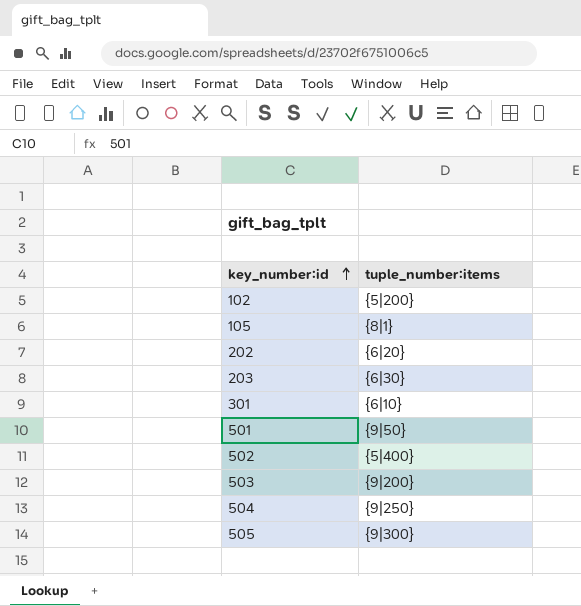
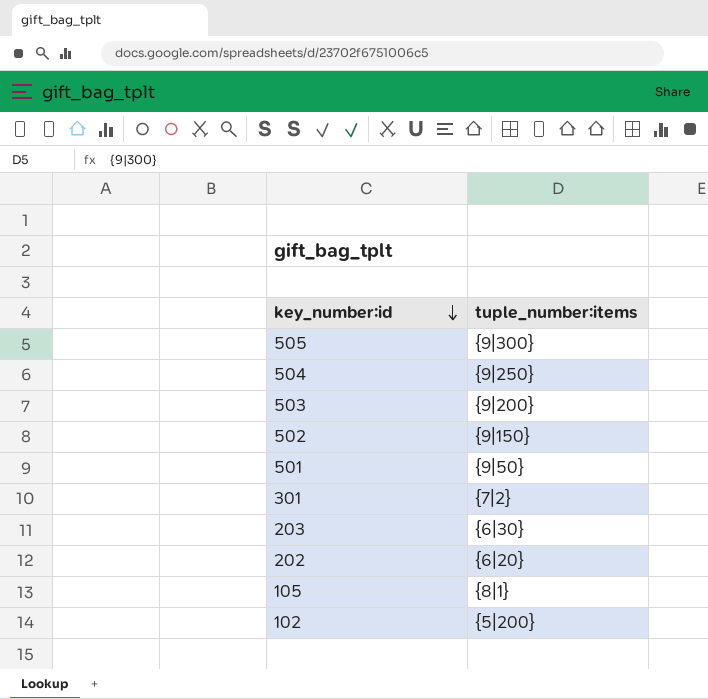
row order: key_number:id ascending -> key_number:id descending
502 | tuple_number:items: {5|400} -> {9|150}
301 | tuple_number:items: {6|10} -> {7|2}

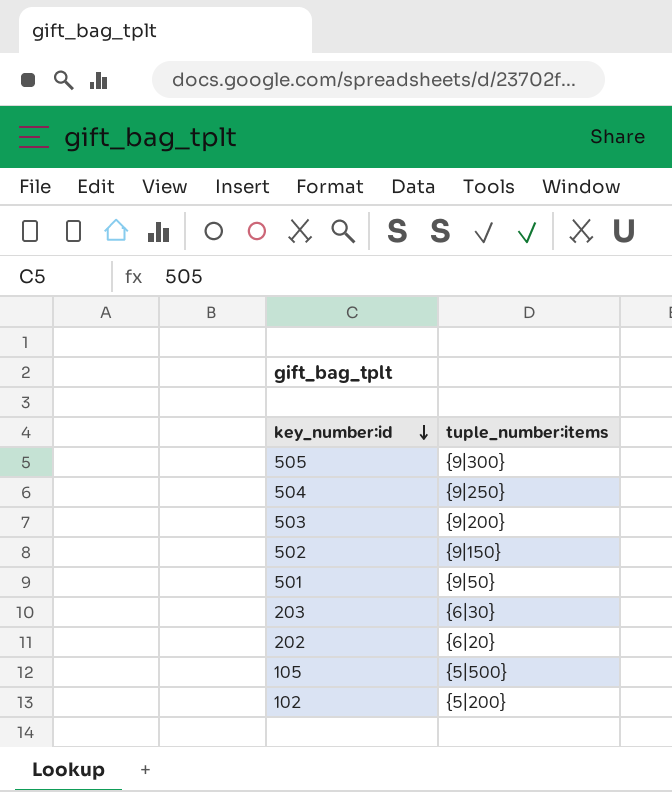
row 301: {7|2} -> none
105 | tuple_number:items: {8|1} -> {5|500}

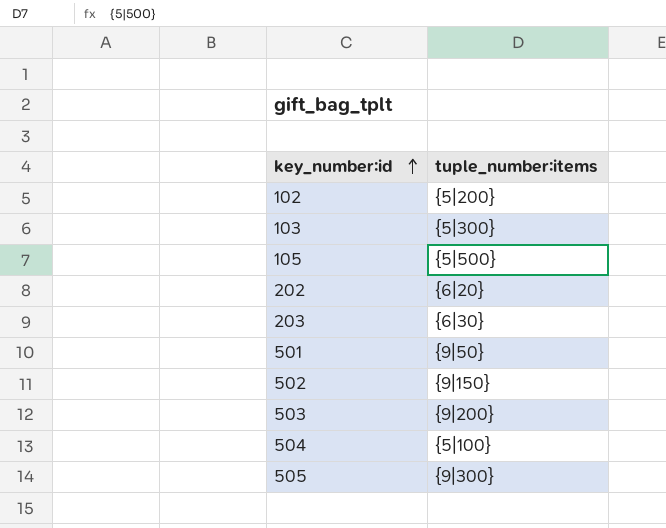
row order: key_number:id descending -> key_number:id ascending
row 103: none -> {5|300}
504 | tuple_number:items: {9|250} -> {5|100}

